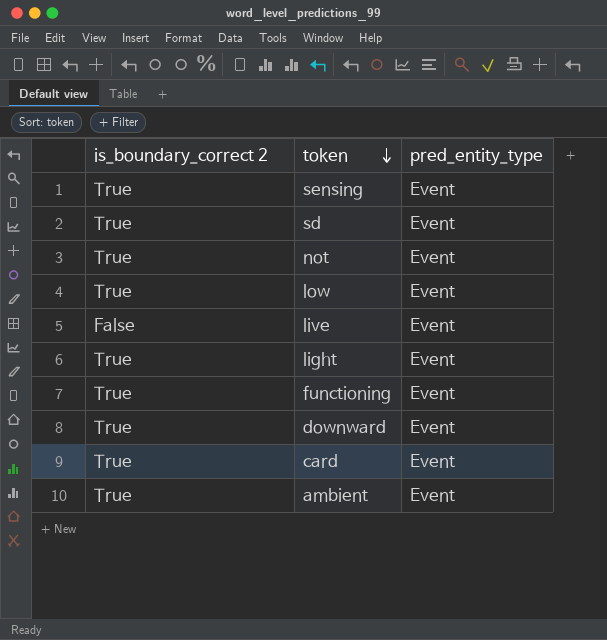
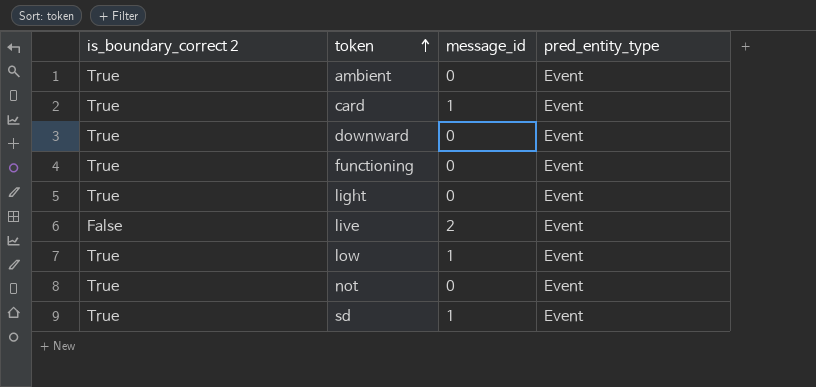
row order: token descending -> token ascending
column message_id | position: none -> 3
row sensing: True | Event -> none

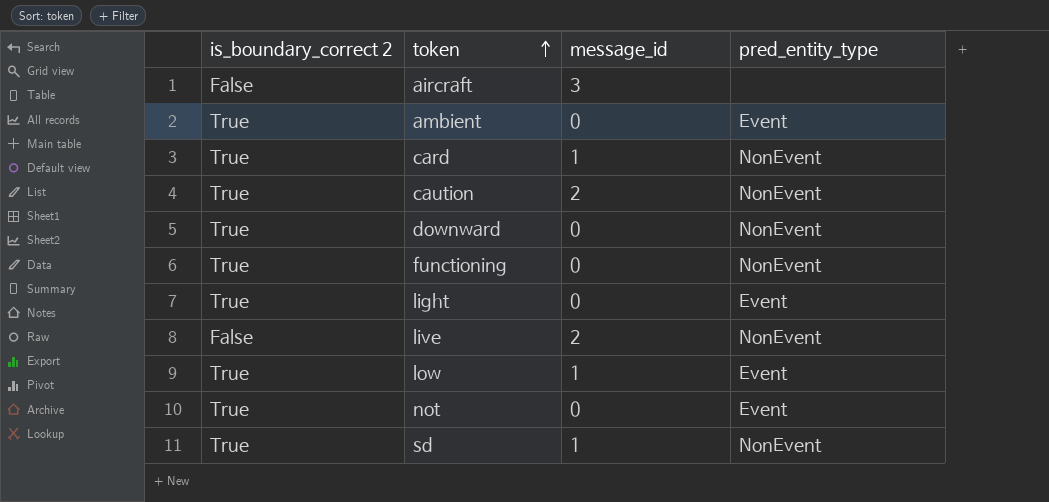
row aircraft: none -> False | 3 | none
card | pred_entity_type: Event -> NonEvent
row caution: none -> True | 2 | NonEvent
downward | pred_entity_type: Event -> NonEvent
functioning | pred_entity_type: Event -> NonEvent
live | pred_entity_type: Event -> NonEvent
sd | pred_entity_type: Event -> NonEvent

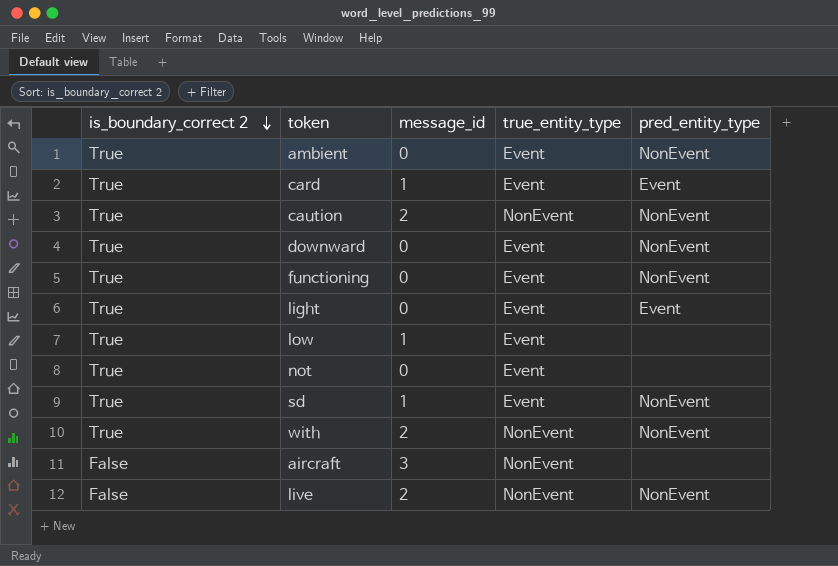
row order: token ascending -> is_boundary_correct 2 descending
column true_entity_type | position: none -> 4
ambient | pred_entity_type: Event -> NonEvent
card | pred_entity_type: NonEvent -> Event
low | pred_entity_type: Event -> none
not | pred_entity_type: Event -> none
row with: none -> True | 2 | NonEvent | NonEvent

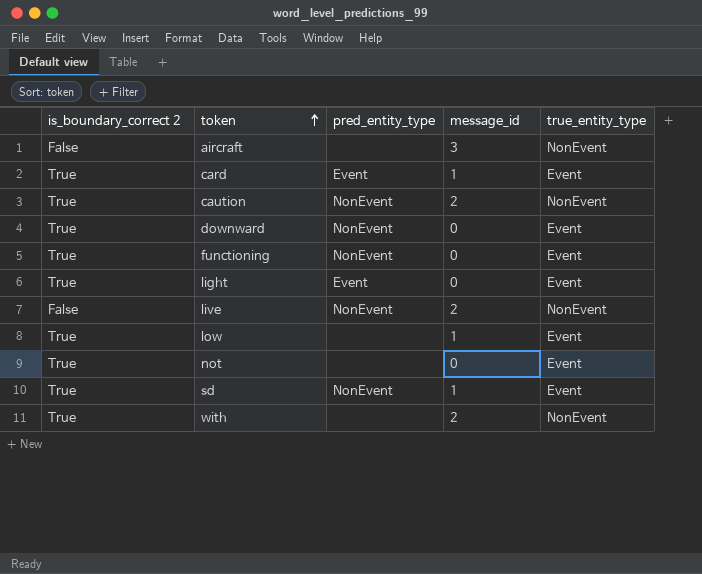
row order: is_boundary_correct 2 descending -> token ascending
column pred_entity_type | position: 5 -> 3
row ambient: True | 0 | Event | NonEvent -> none
with | pred_entity_type: NonEvent -> none

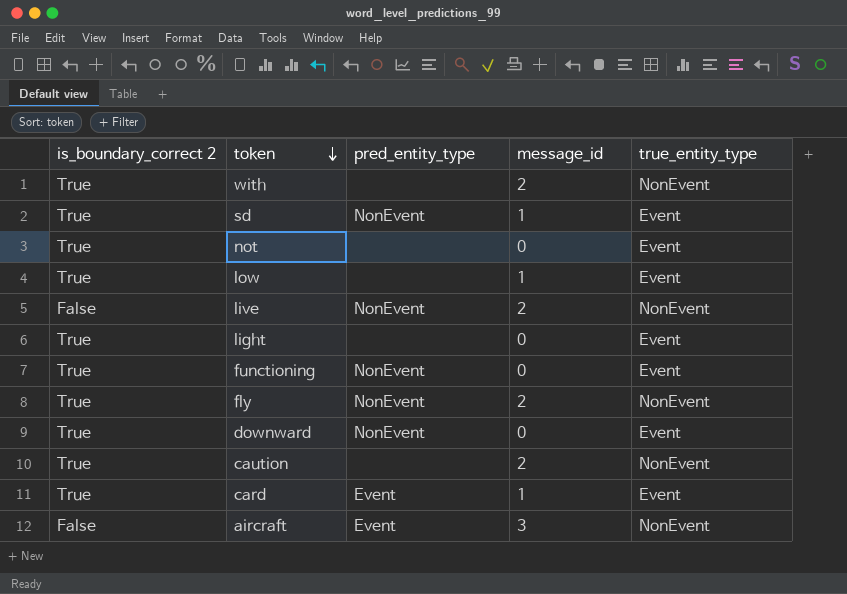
row order: token ascending -> token descending
light | pred_entity_type: Event -> none
row fly: none -> True | NonEvent | 2 | NonEvent
caution | pred_entity_type: NonEvent -> none
aircraft | pred_entity_type: none -> Event

